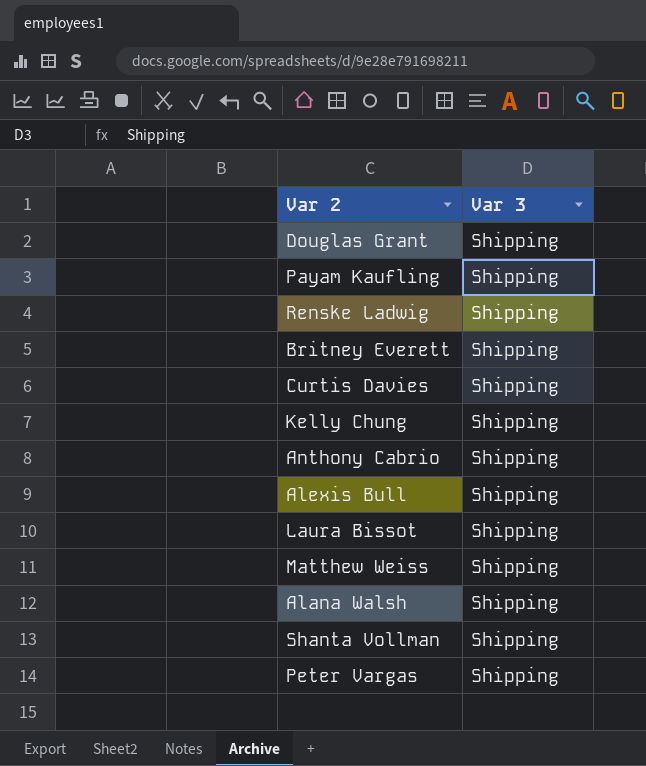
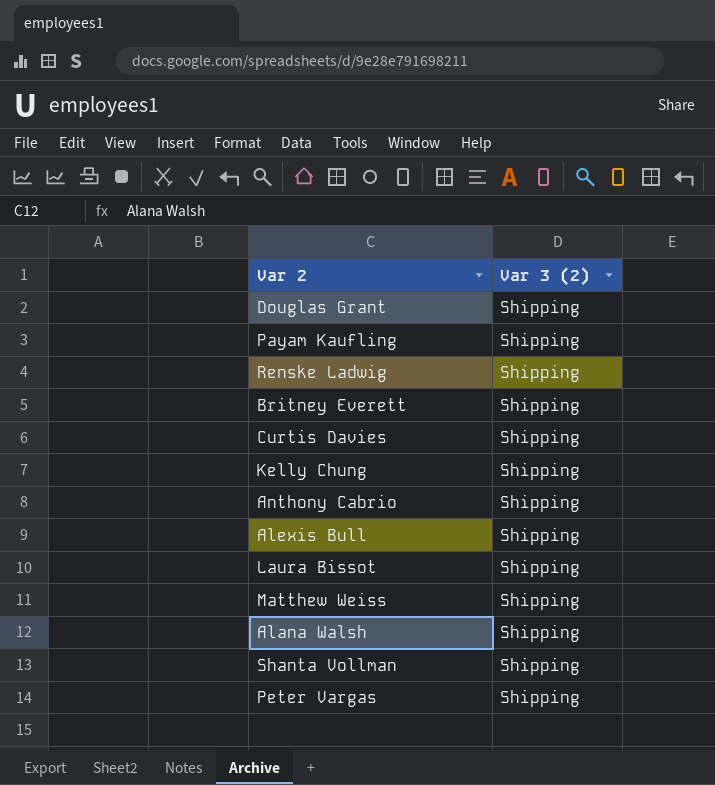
column name: Var 3 -> Var 3 (2)

